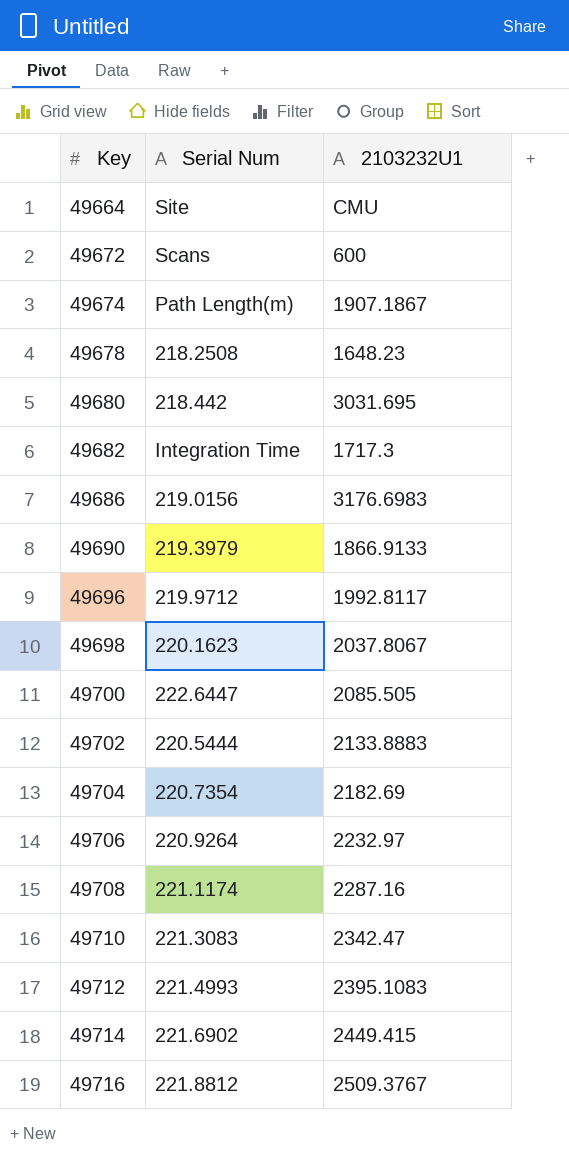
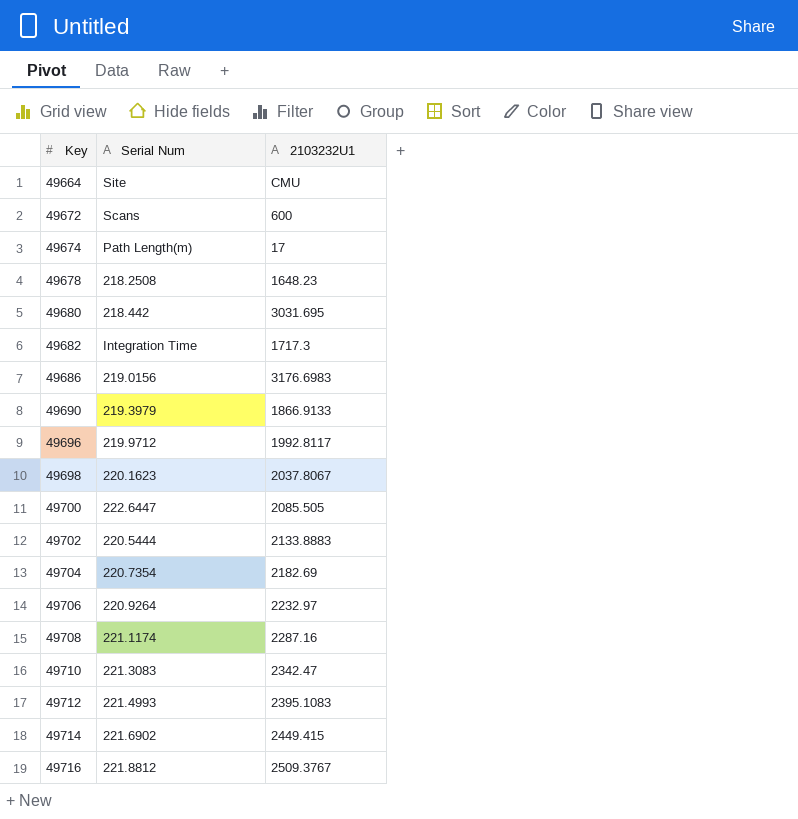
49674 | 2103232U1: 1907.1867 -> 17

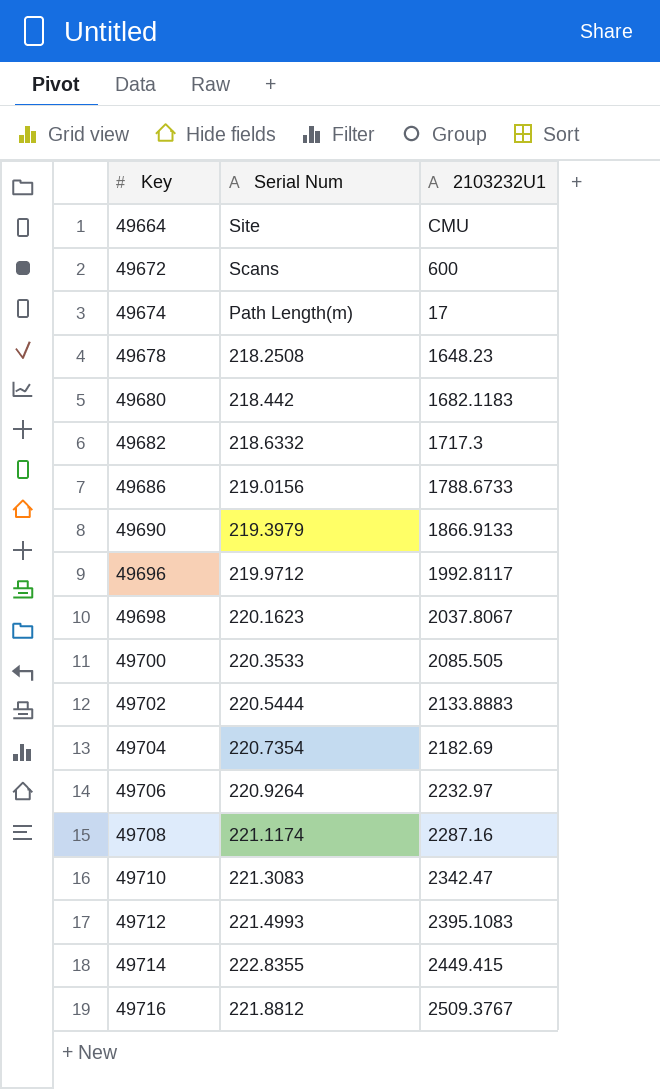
49680 | 2103232U1: 3031.695 -> 1682.1183
49682 | Serial Num: Integration Time -> 218.6332
49686 | 2103232U1: 3176.6983 -> 1788.6733
49700 | Serial Num: 222.6447 -> 220.3533
49714 | Serial Num: 221.6902 -> 222.8355

